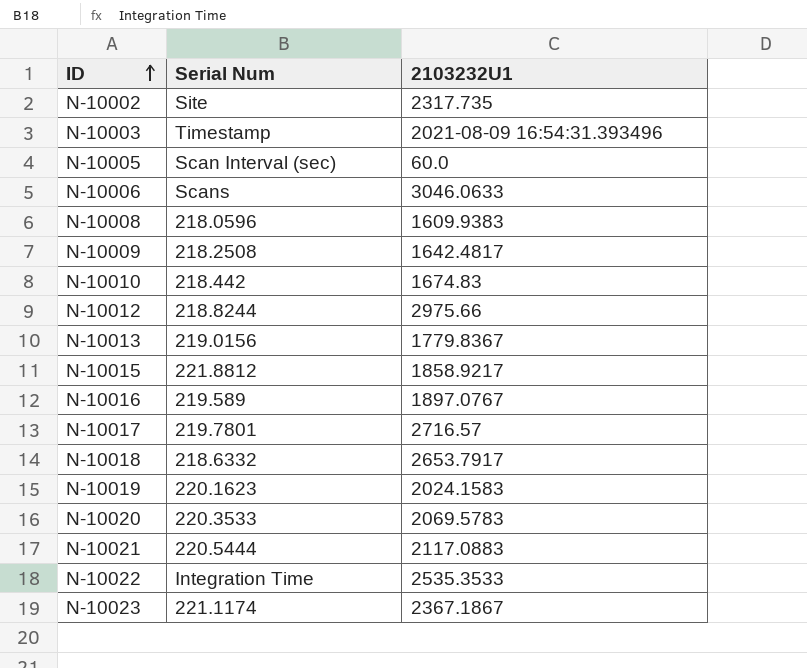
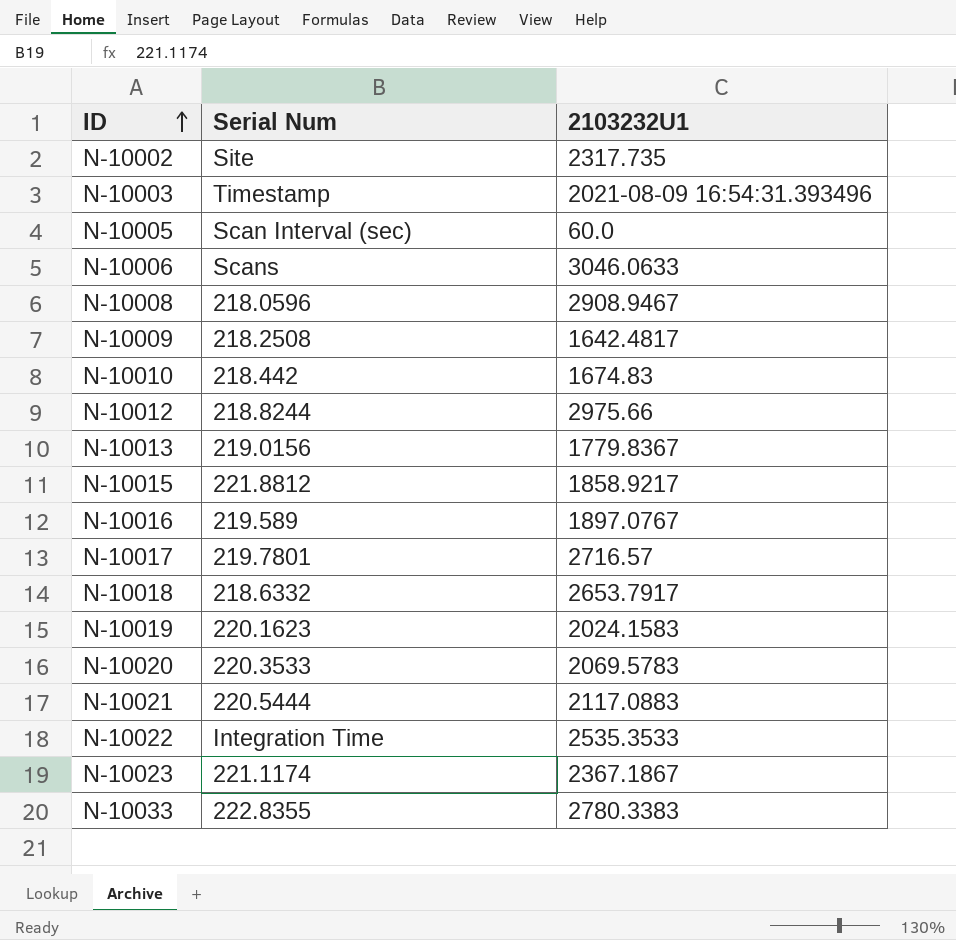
N-10008 | 2103232U1: 1609.9383 -> 2908.9467
row N-10033: none -> 222.8355 | 2780.3383

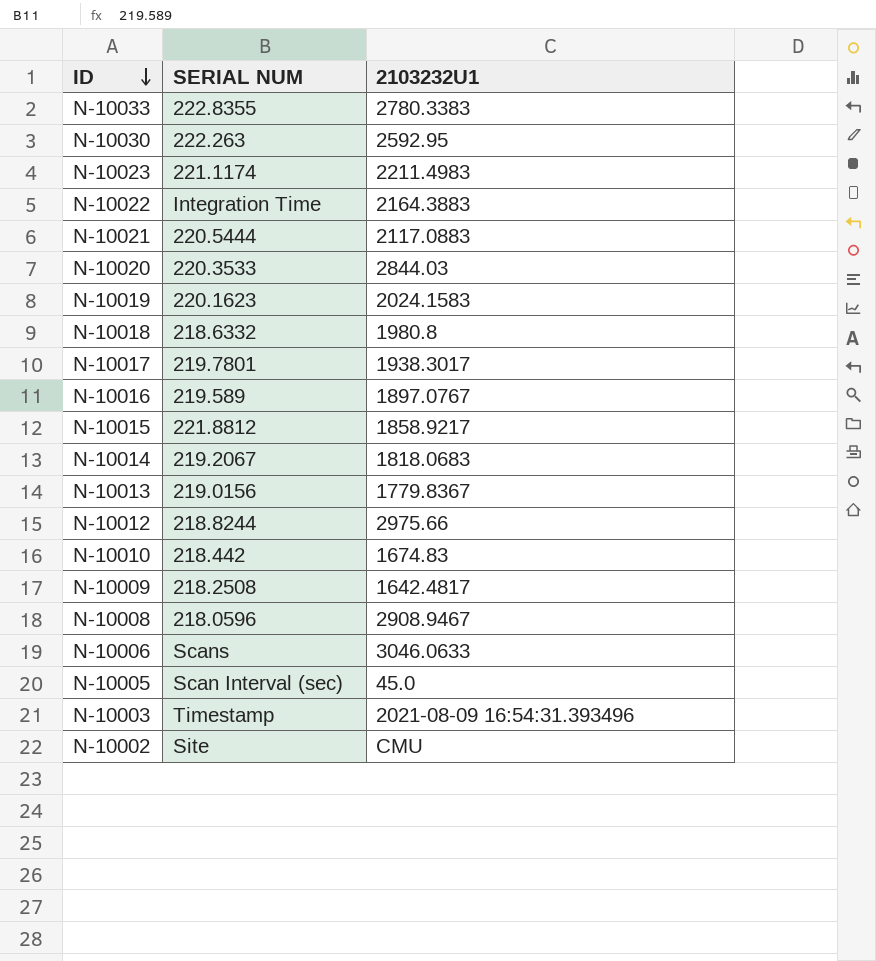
row order: ID ascending -> ID descending
column name: Serial Num -> SERIAL NUM
row N-10030: none -> 222.263 | 2592.95
N-10023 | 2103232U1: 2367.1867 -> 2211.4983
N-10022 | 2103232U1: 2535.3533 -> 2164.3883
N-10020 | 2103232U1: 2069.5783 -> 2844.03
N-10018 | 2103232U1: 2653.7917 -> 1980.8
N-10017 | 2103232U1: 2716.57 -> 1938.3017
row N-10014: none -> 219.2067 | 1818.0683
N-10005 | 2103232U1: 60.0 -> 45.0
N-10002 | 2103232U1: 2317.735 -> CMU

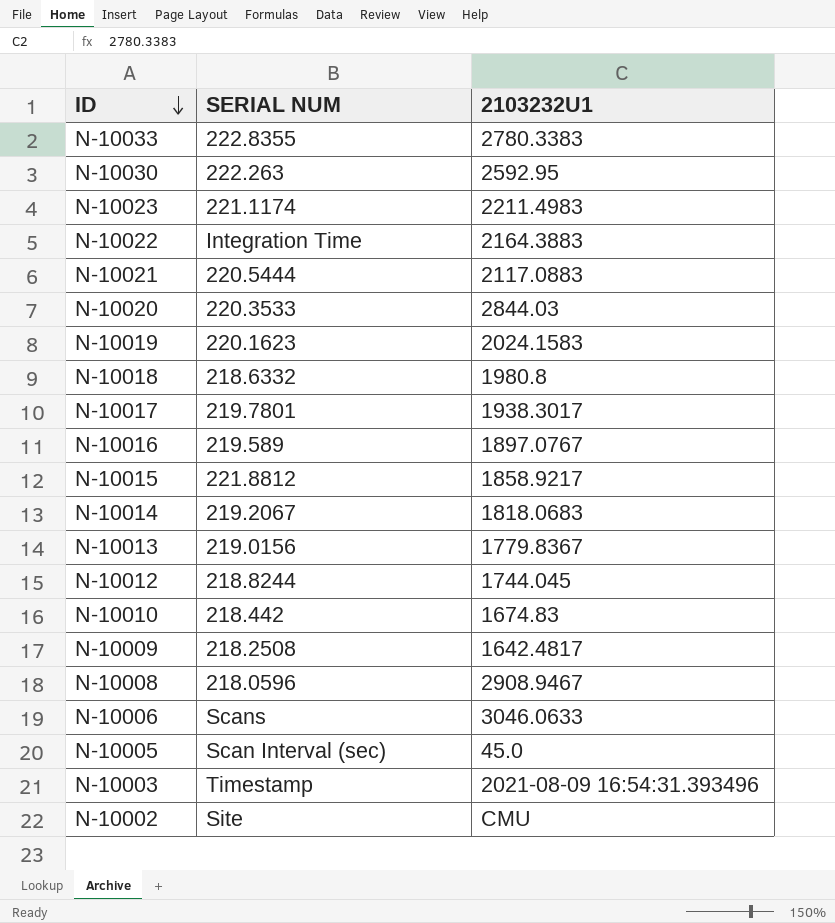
N-10012 | 2103232U1: 2975.66 -> 1744.045

